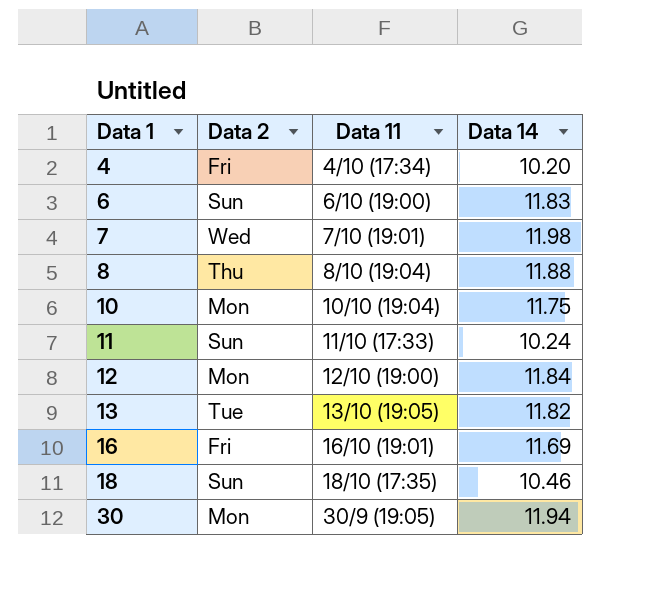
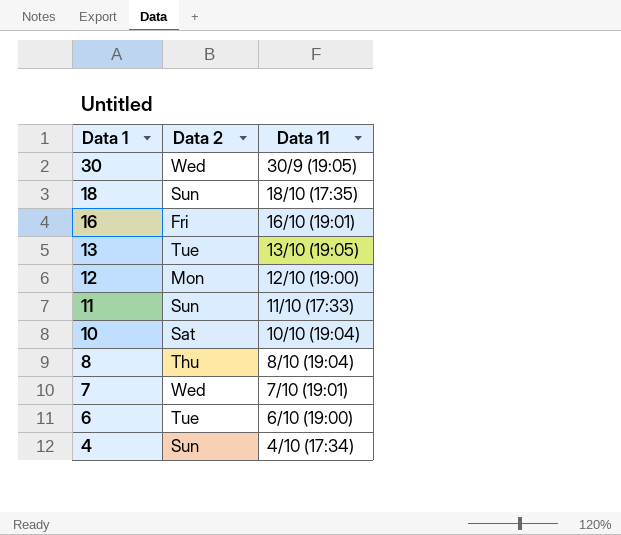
row order: Data 1 ascending -> Data 1 descending
column Data 14 | position: 4 -> none
30 | Data 2: Mon -> Wed
10 | Data 2: Mon -> Sat
6 | Data 2: Sun -> Tue
4 | Data 2: Fri -> Sun

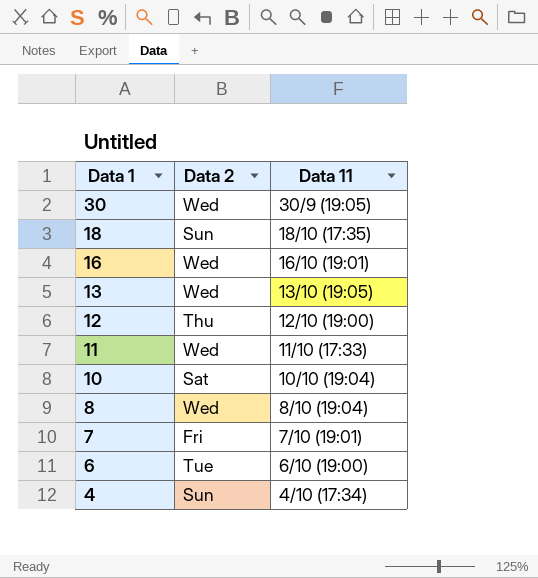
16 | Data 2: Fri -> Wed
13 | Data 2: Tue -> Wed
12 | Data 2: Mon -> Thu
11 | Data 2: Sun -> Wed
8 | Data 2: Thu -> Wed
7 | Data 2: Wed -> Fri

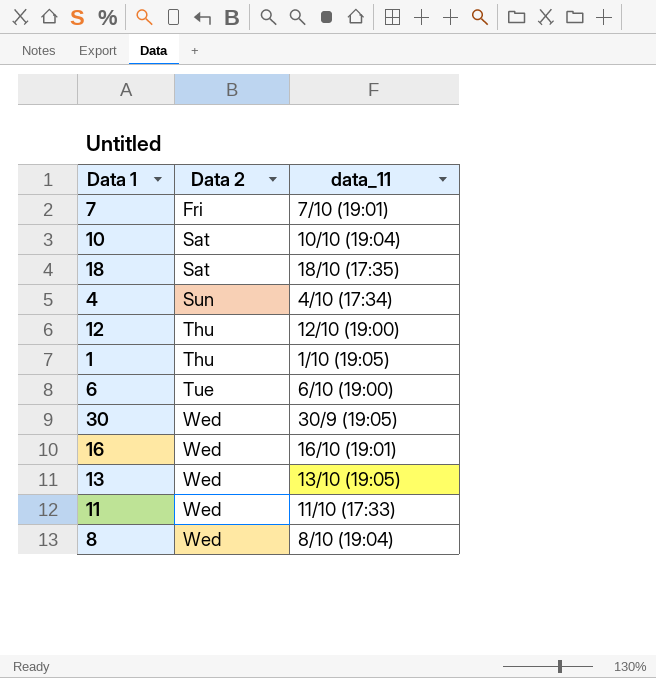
row order: Data 1 descending -> Data 2 ascending
column name: Data 11 -> data_11
18 | Data 2: Sun -> Sat
row 1: none -> Thu | 1/10 (19:05)

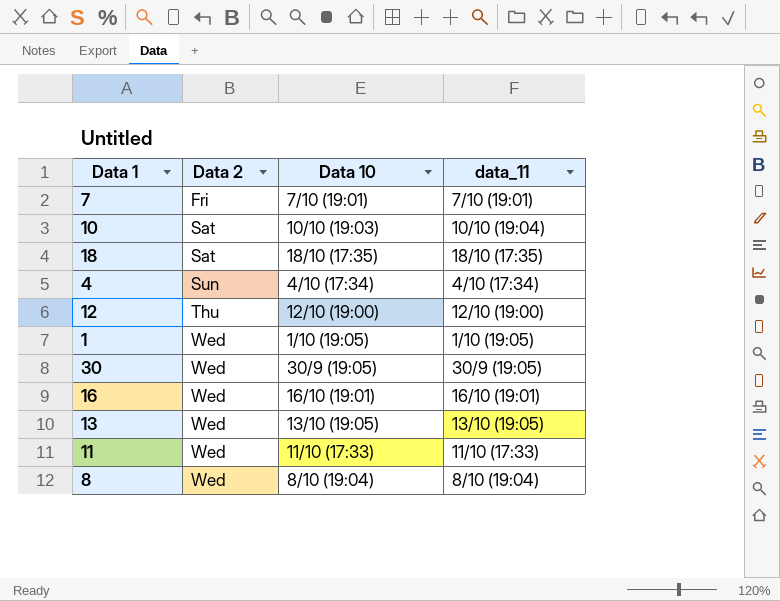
column Data 10 | position: none -> 3
row 6: Tue | 6/10 (19:00) -> none
1 | Data 2: Thu -> Wed

